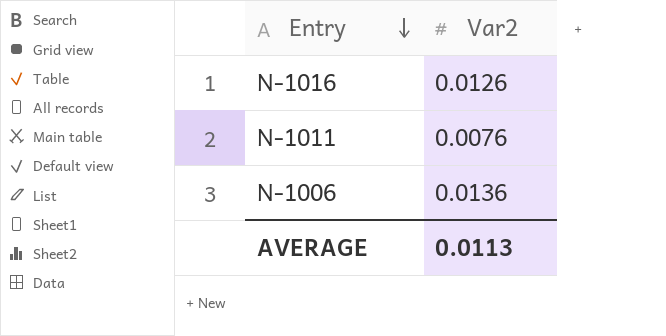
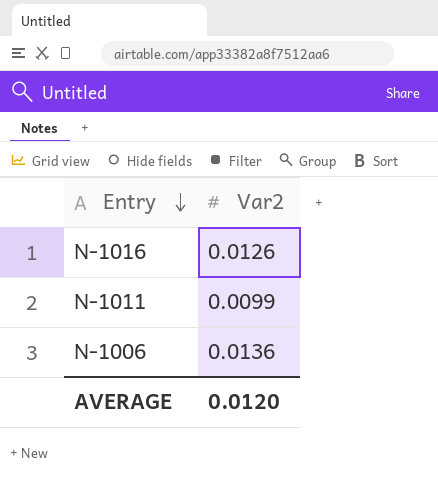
N-1011 | Var2: 0.0076 -> 0.0099
AVERAGE | Var2: 0.0113 -> 0.0120

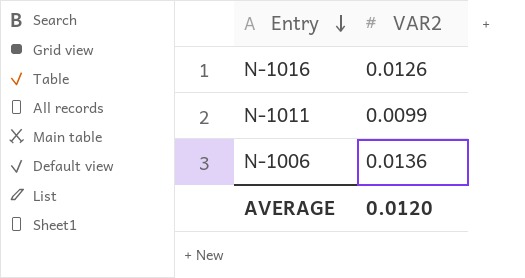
column name: Var2 -> VAR2

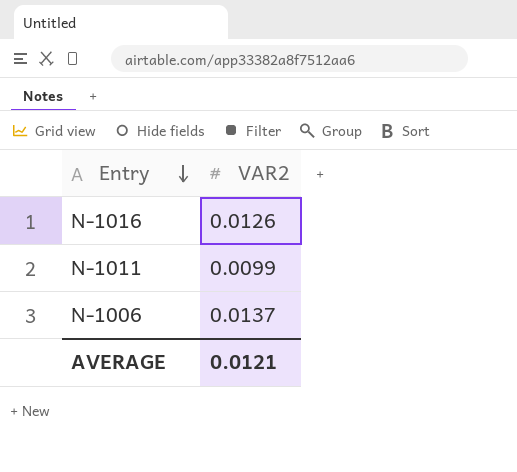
N-1006 | VAR2: 0.0136 -> 0.0137
AVERAGE | VAR2: 0.0120 -> 0.0121

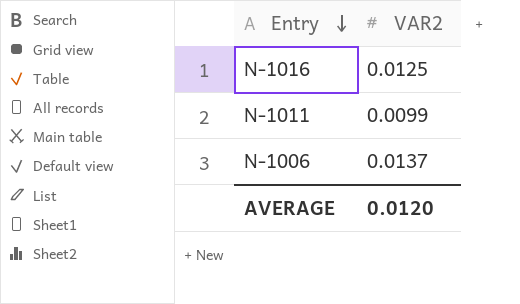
N-1016 | VAR2: 0.0126 -> 0.0125
AVERAGE | VAR2: 0.0121 -> 0.0120

